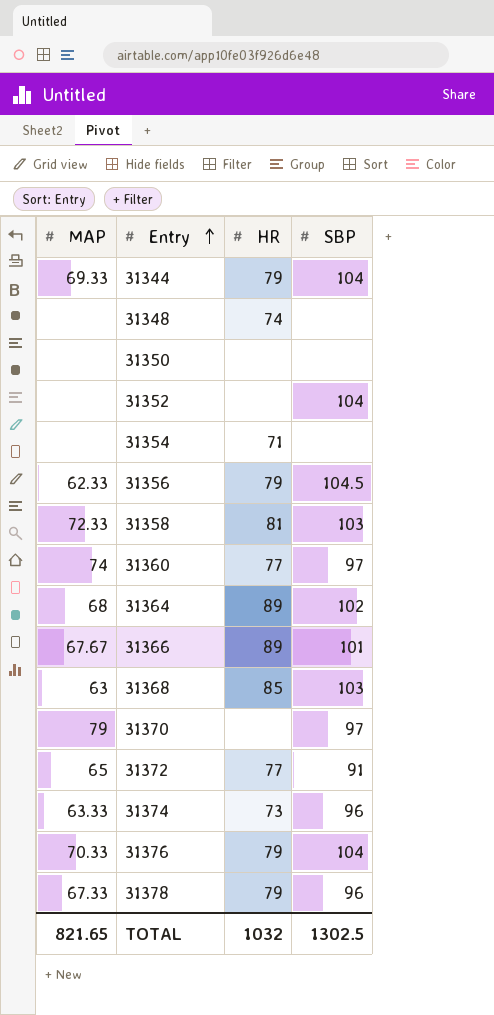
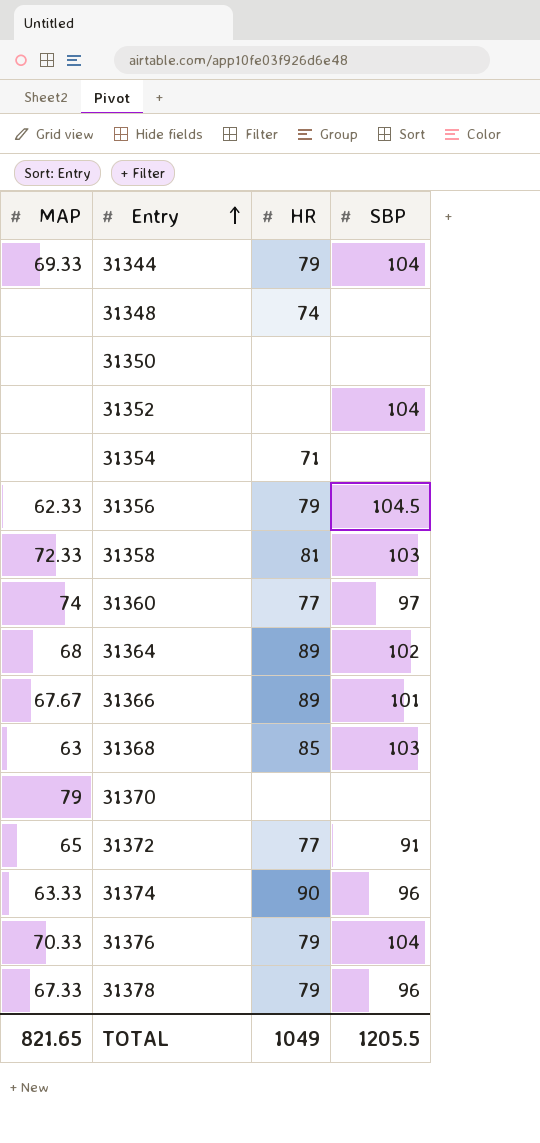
31370 | SBP: 97 -> none
31374 | HR: 73 -> 90
TOTAL | HR: 1032 -> 1049
TOTAL | SBP: 1302.5 -> 1205.5

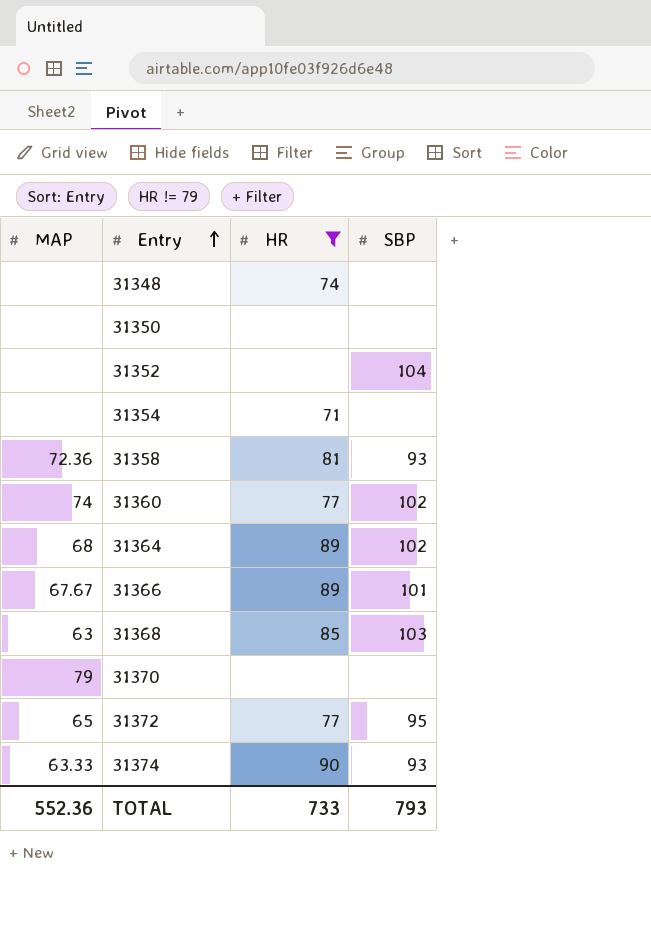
filter: none -> HR != 79
31358 | MAP: 72.33 -> 72.36
31358 | SBP: 103 -> 93
31360 | SBP: 97 -> 102
31372 | SBP: 91 -> 95
31374 | SBP: 96 -> 93
TOTAL | MAP: 821.65 -> 552.36
TOTAL | HR: 1049 -> 733
TOTAL | SBP: 1205.5 -> 793

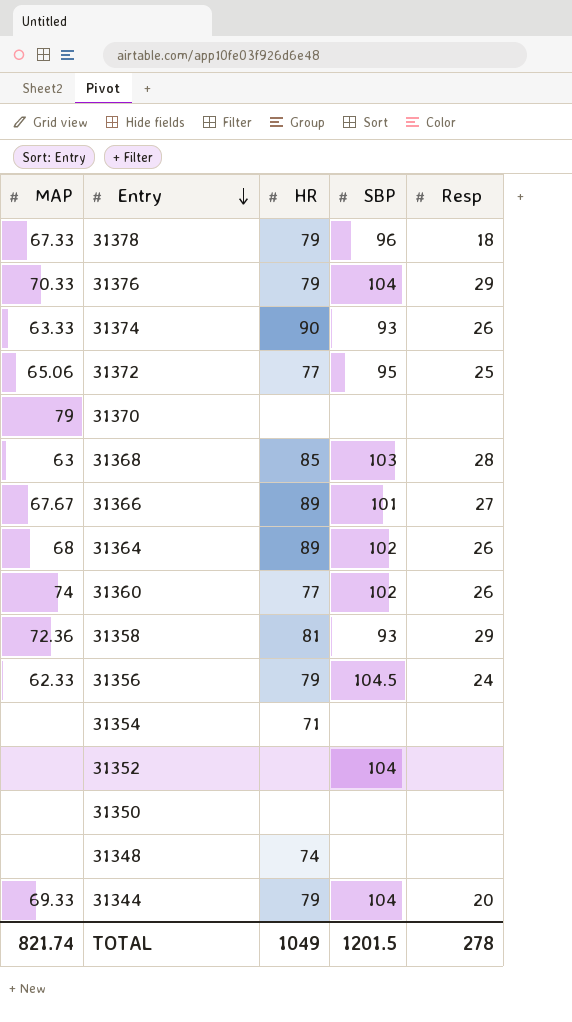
filter: HR != 79 -> none
row order: Entry ascending -> Entry descending
column Resp | position: none -> 5
31372 | MAP: 65 -> 65.06
TOTAL | MAP: 552.36 -> 821.74
TOTAL | HR: 733 -> 1049
TOTAL | SBP: 793 -> 1201.5

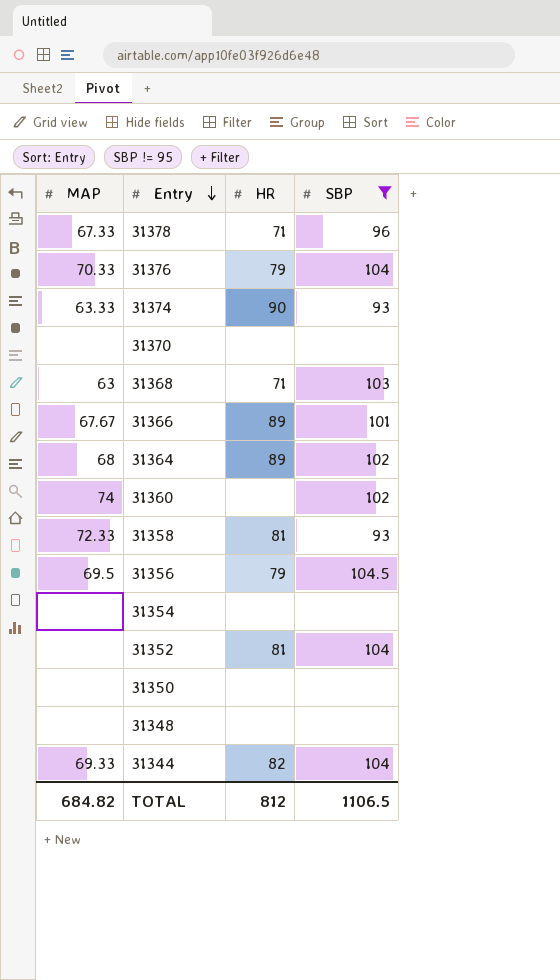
filter: none -> SBP != 95
column Resp | position: 5 -> none
31378 | HR: 79 -> 71
31370 | MAP: 79 -> none
31368 | HR: 85 -> 71
31360 | HR: 77 -> none
31358 | MAP: 72.36 -> 72.33
31356 | MAP: 62.33 -> 69.5
31354 | HR: 71 -> none
31352 | HR: none -> 81
31348 | HR: 74 -> none
31344 | HR: 79 -> 82
TOTAL | MAP: 821.74 -> 684.82
TOTAL | HR: 1049 -> 812
TOTAL | SBP: 1201.5 -> 1106.5

